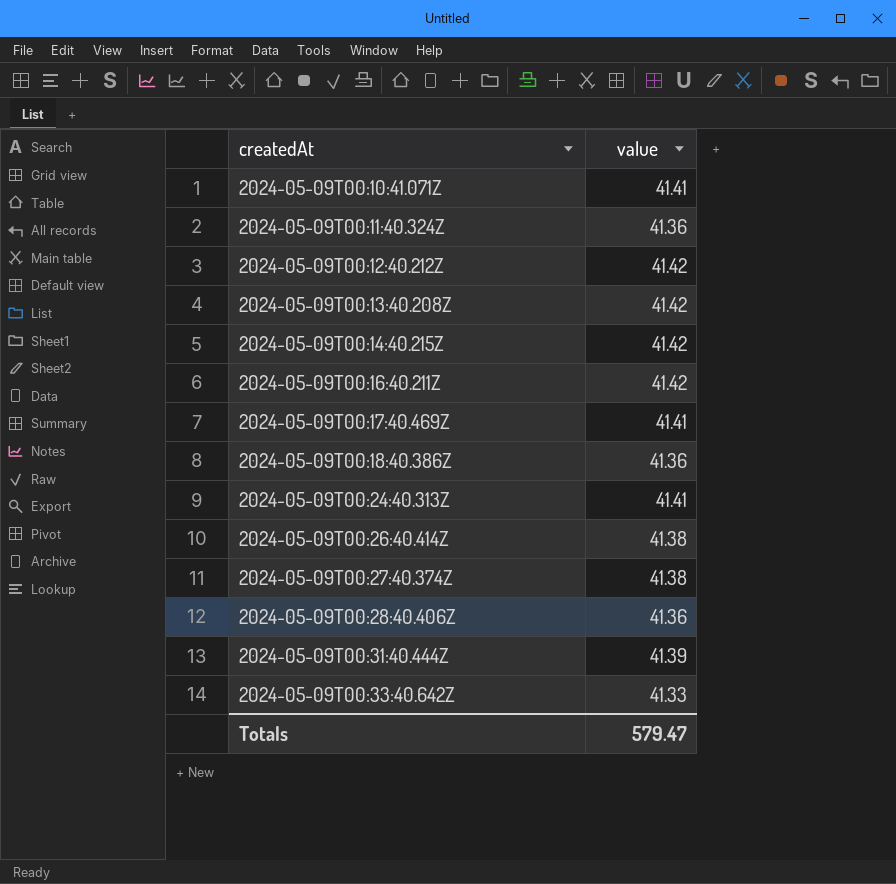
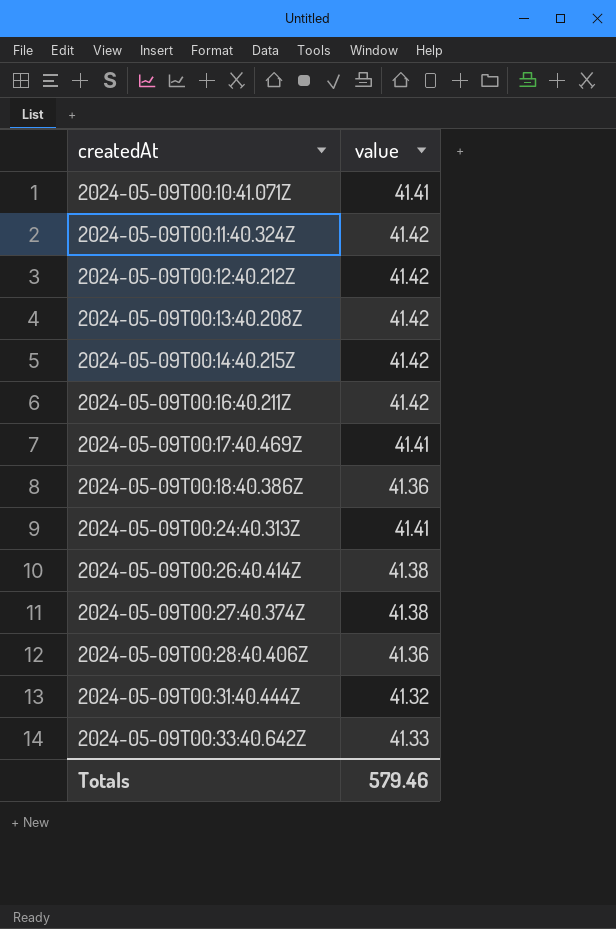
2024-05-09T00:11:40.324Z | value: 41.36 -> 41.42
2024-05-09T00:31:40.444Z | value: 41.39 -> 41.32
Totals | value: 579.47 -> 579.46

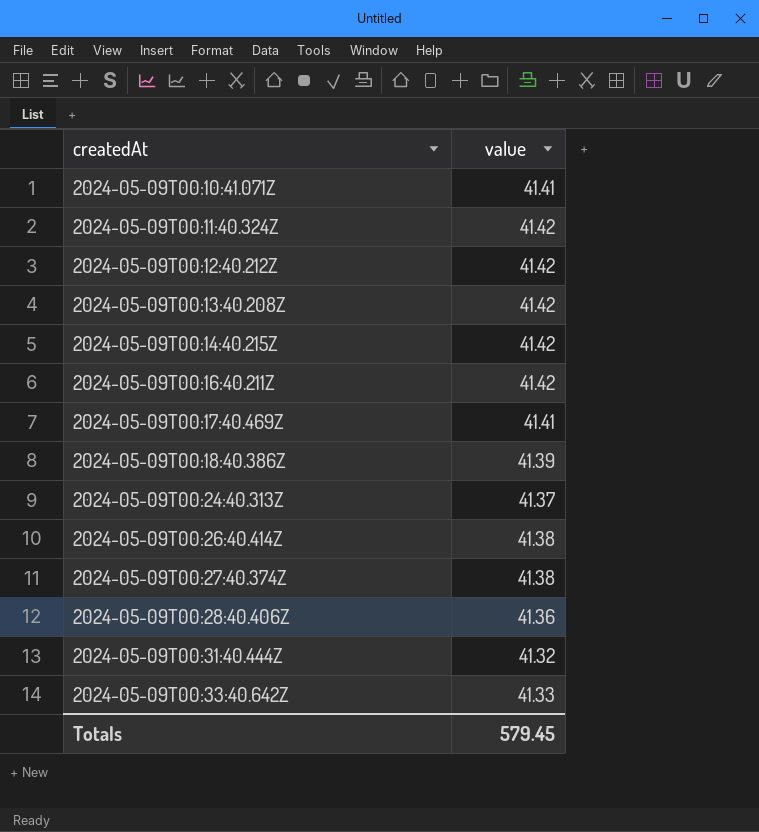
2024-05-09T00:18:40.386Z | value: 41.36 -> 41.39
2024-05-09T00:24:40.313Z | value: 41.41 -> 41.37
Totals | value: 579.46 -> 579.45

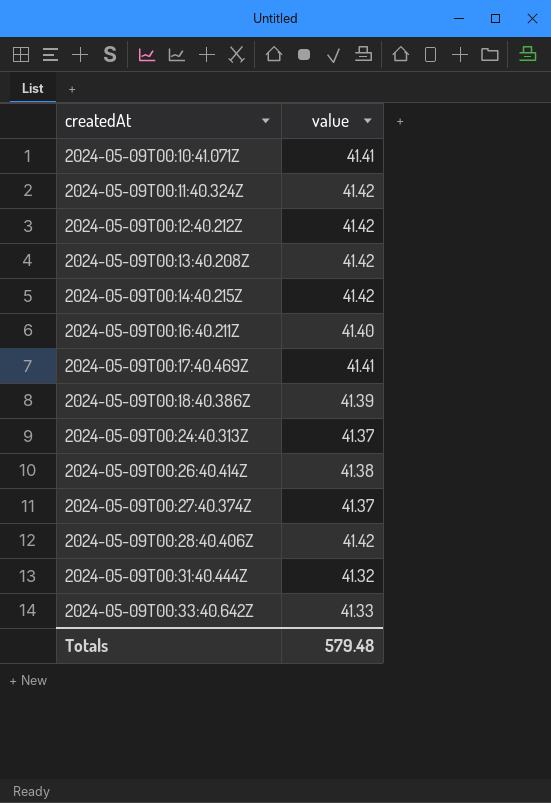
2024-05-09T00:16:40.211Z | value: 41.42 -> 41.40
2024-05-09T00:27:40.374Z | value: 41.38 -> 41.37
2024-05-09T00:28:40.406Z | value: 41.36 -> 41.42
Totals | value: 579.45 -> 579.48

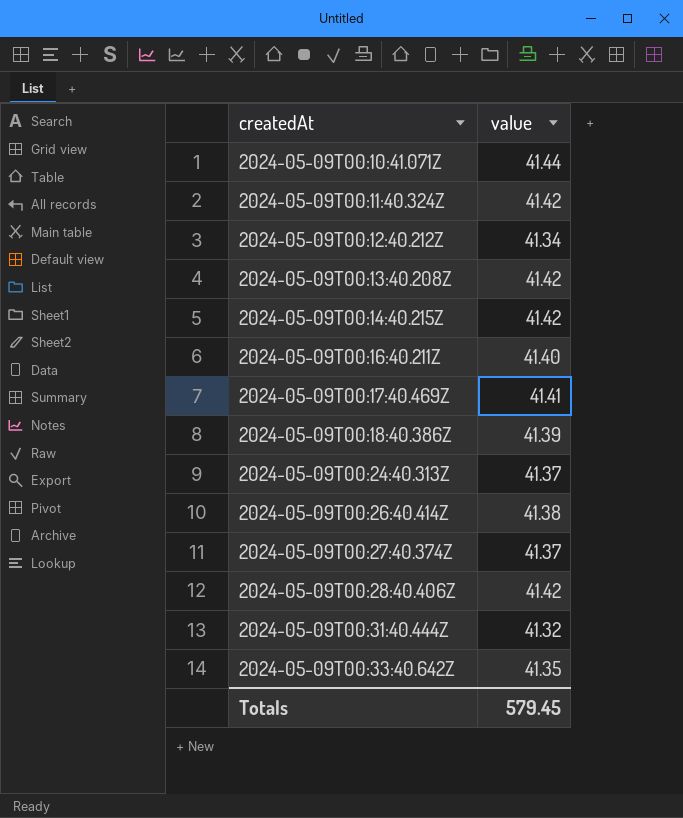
2024-05-09T00:10:41.071Z | value: 41.41 -> 41.44
2024-05-09T00:12:40.212Z | value: 41.42 -> 41.34
2024-05-09T00:33:40.642Z | value: 41.33 -> 41.35
Totals | value: 579.48 -> 579.45

